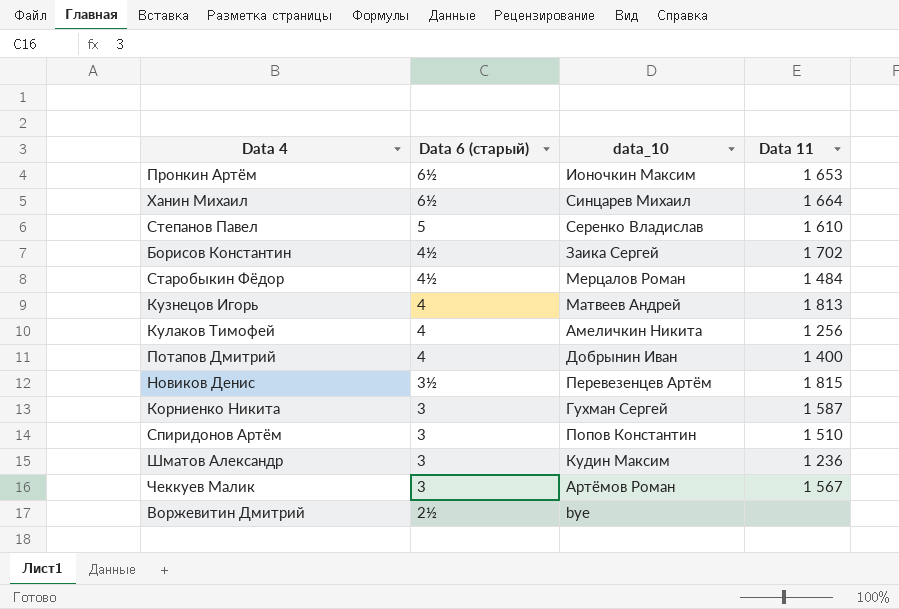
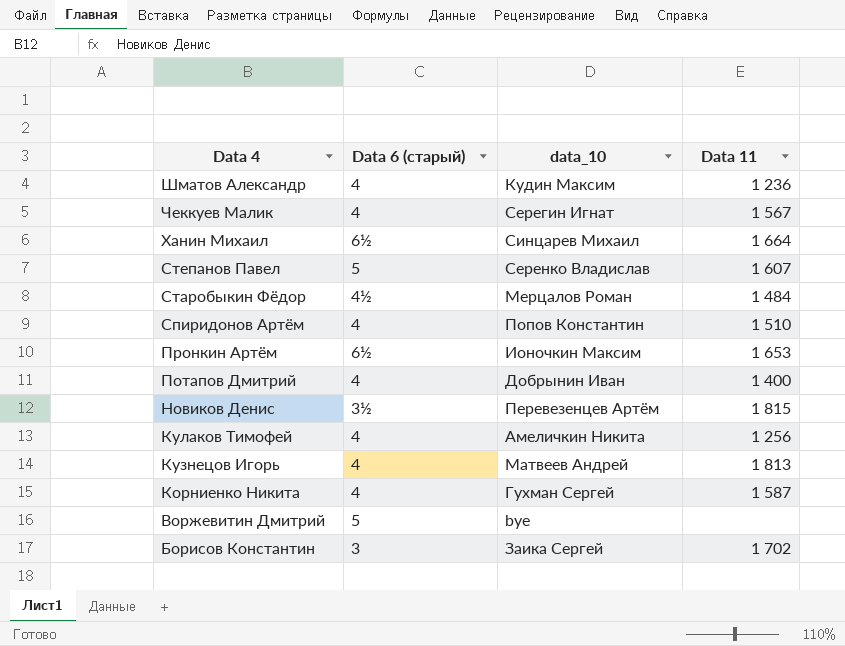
row order: none -> Data 4 descending
Шматов Александр | Data 6 (старый): 3 -> 4
Чеккуев Малик | Data 6 (старый): 3 -> 4
Чеккуев Малик | data_10: Артёмов Роман -> Серегин Игнат
Степанов Павел | Data 11: 1 610 -> 1 607
Спиридонов Артём | Data 6 (старый): 3 -> 4
Корниенко Никита | Data 6 (старый): 3 -> 4
Воржевитин Дмитрий | Data 6 (старый): 2½ -> 5
Борисов Константин | Data 6 (старый): 4½ -> 3

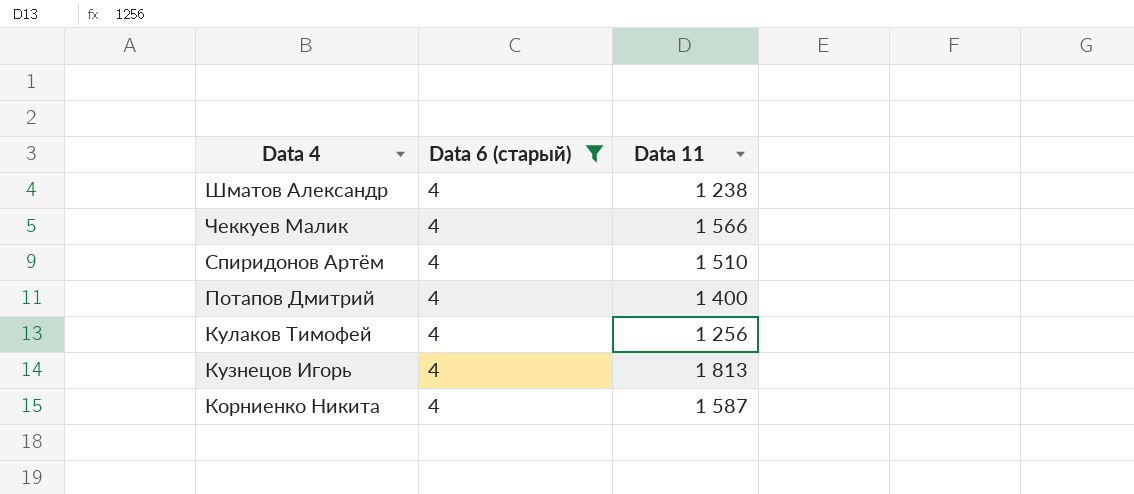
filter: none -> Data 6 (старый) = 4
column data_10 | position: 3 -> none
Шматов Александр | Data 11: 1 236 -> 1 238
Чеккуев Малик | Data 11: 1 567 -> 1 566

